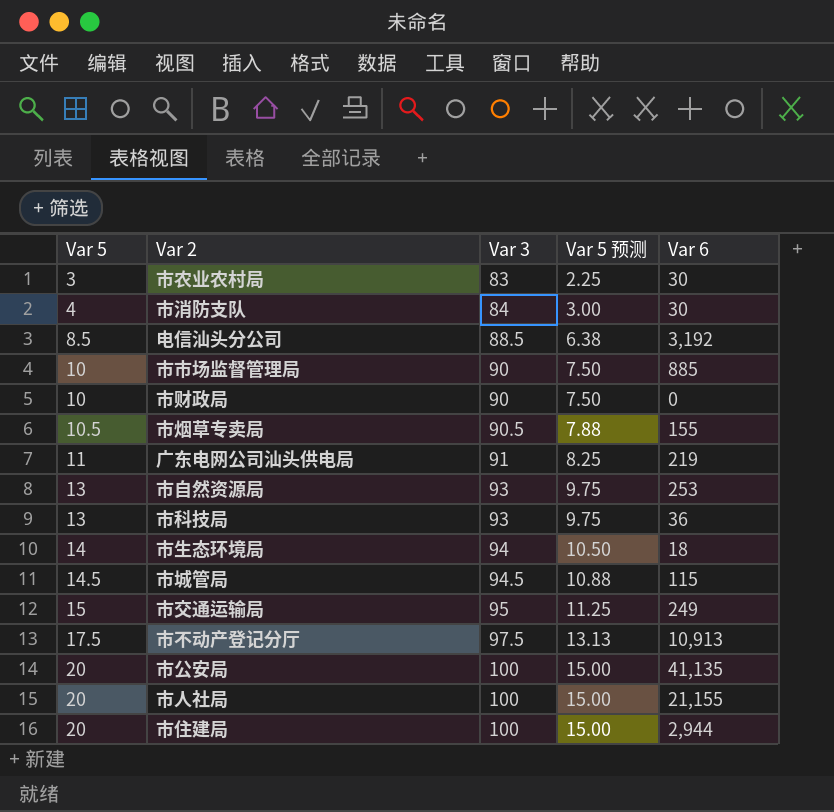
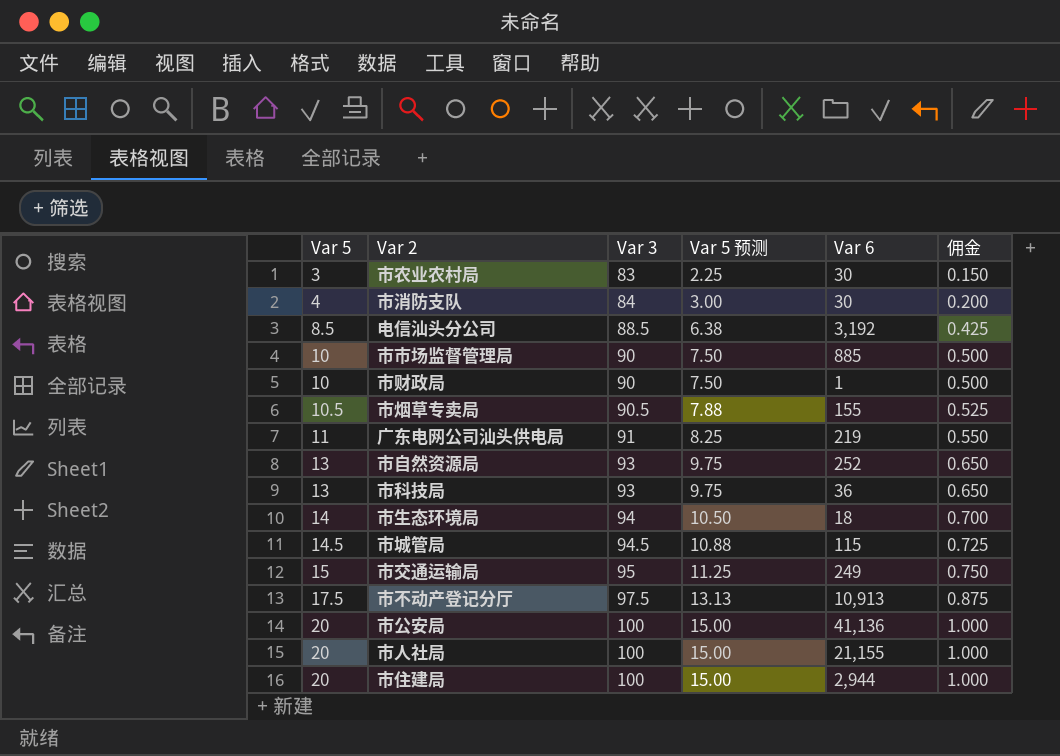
column 佣金 | formula: none -> [Var 5] * 0.05
市财政局 | Var 6: 0 -> 1
市自然资源局 | Var 6: 253 -> 252
市公安局 | Var 6: 41,135 -> 41,136

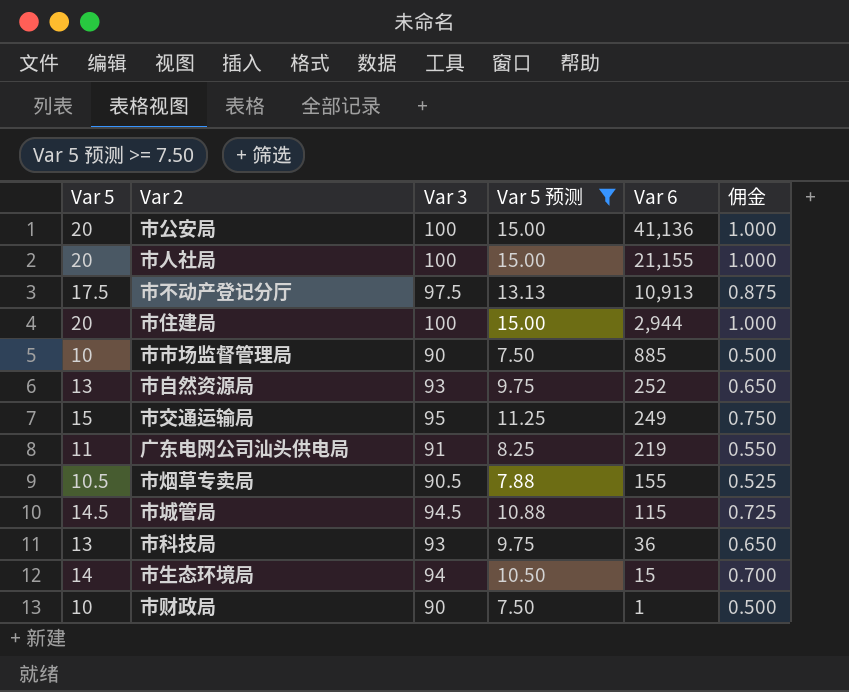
filter: none -> Var 5 预测 >= 7.50
row order: Var 5 ascending -> Var 6 descending
市生态环境局 | Var 6: 18 -> 15

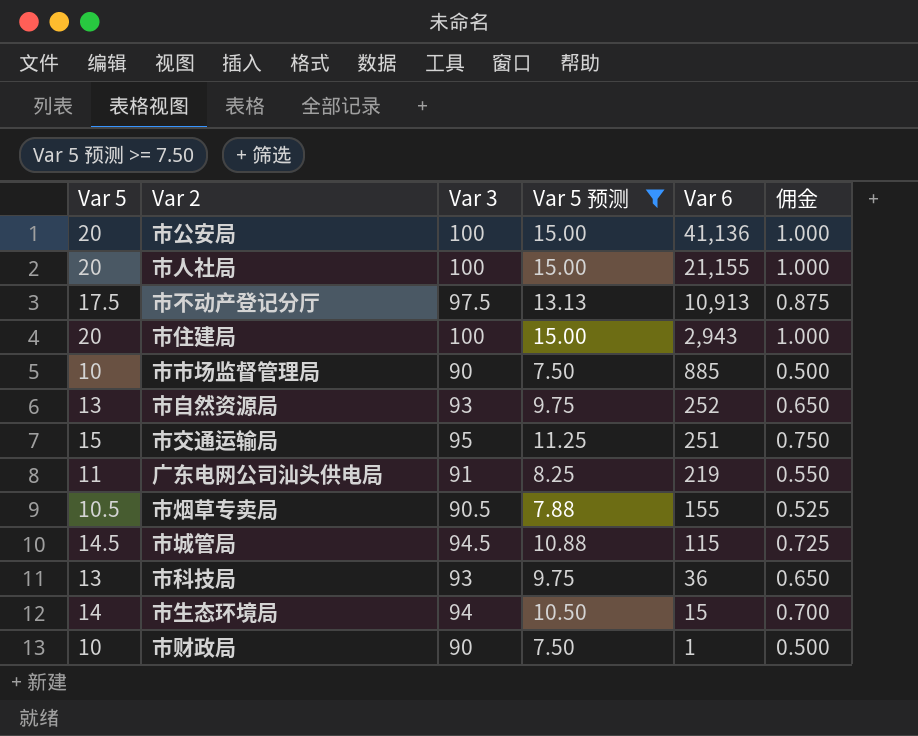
市住建局 | Var 6: 2,944 -> 2,943
市交通运输局 | Var 6: 249 -> 251

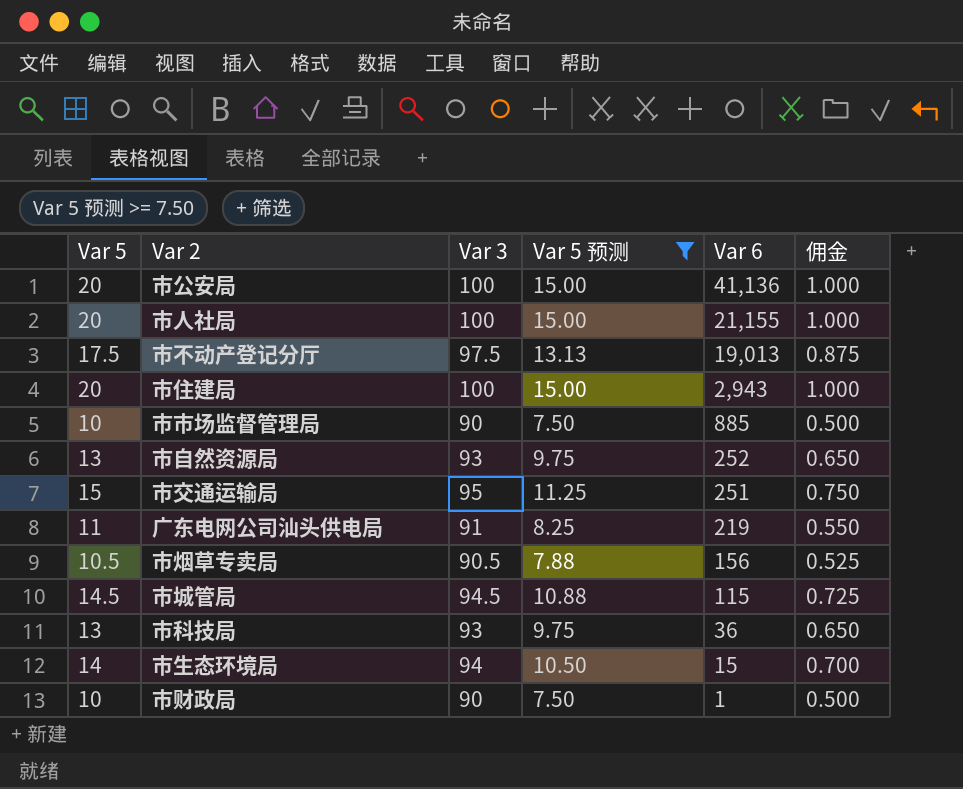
市不动产登记分厅 | Var 6: 10,913 -> 19,013
市烟草专卖局 | Var 6: 155 -> 156

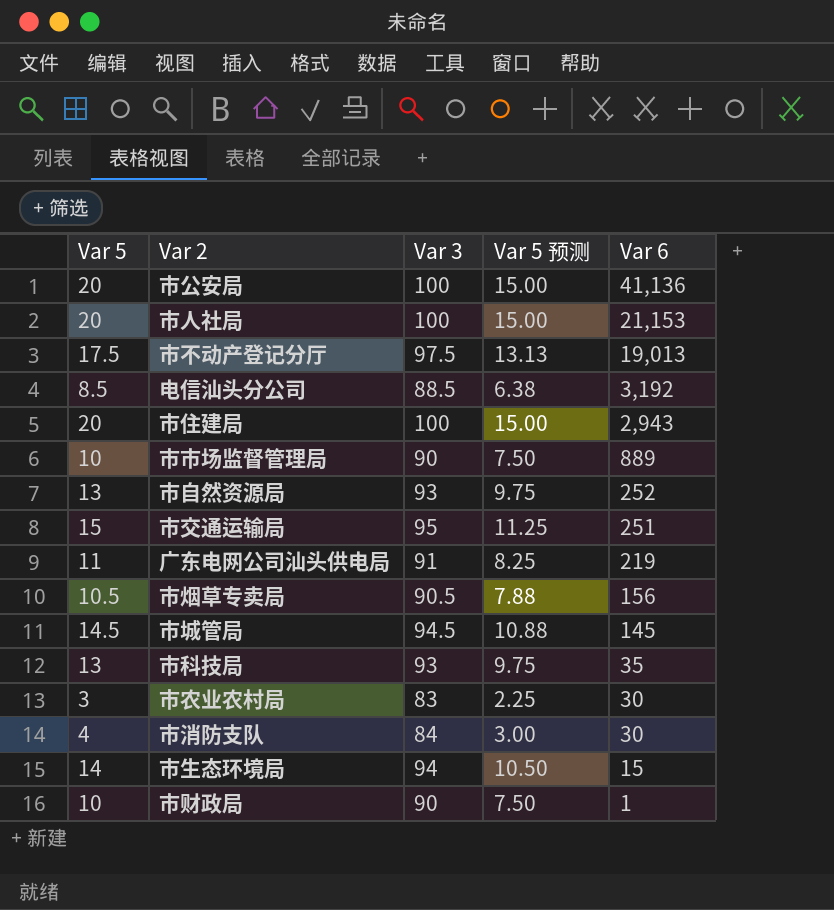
filter: Var 5 预测 >= 7.50 -> none
column 佣金 | formula: [Var 5] * 0.05 -> none
市人社局 | Var 6: 21,155 -> 21,153
市市场监督管理局 | Var 6: 885 -> 889
市城管局 | Var 6: 115 -> 145
市科技局 | Var 6: 36 -> 35

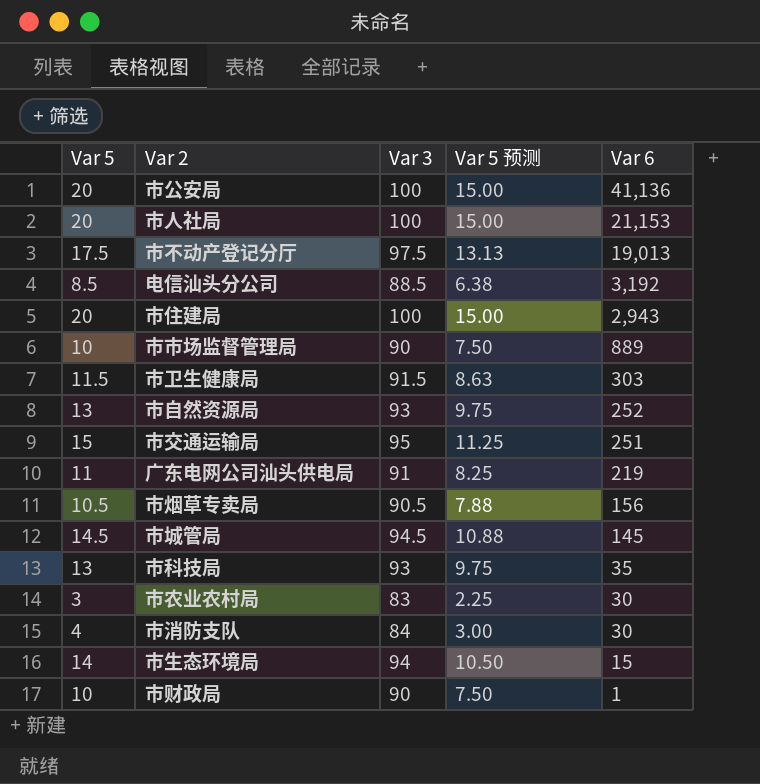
row 市卫生健康局: none -> 11.5 | 91.5 | 8.63 | 303

